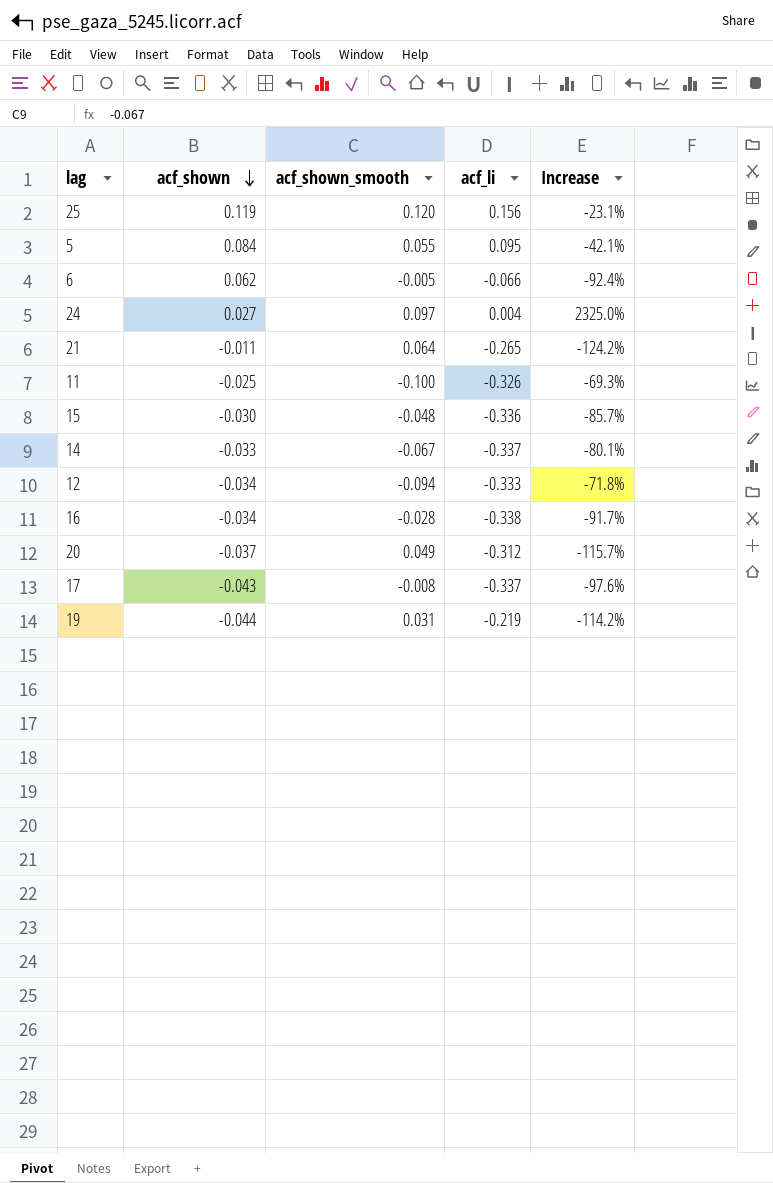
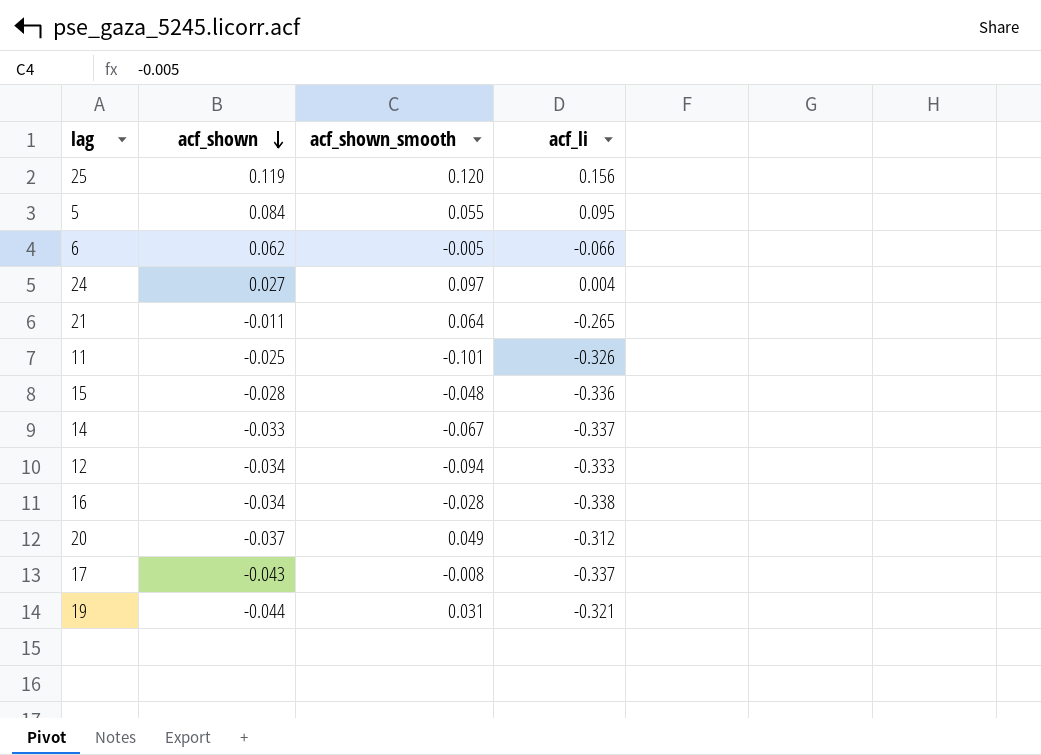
column Increase | formula: ([acf_shown_smooth] - [acf_li]) / [acf_li] -> none
11 | acf_shown_smooth: -0.100 -> -0.101
15 | acf_shown: -0.030 -> -0.028
19 | acf_li: -0.219 -> -0.321

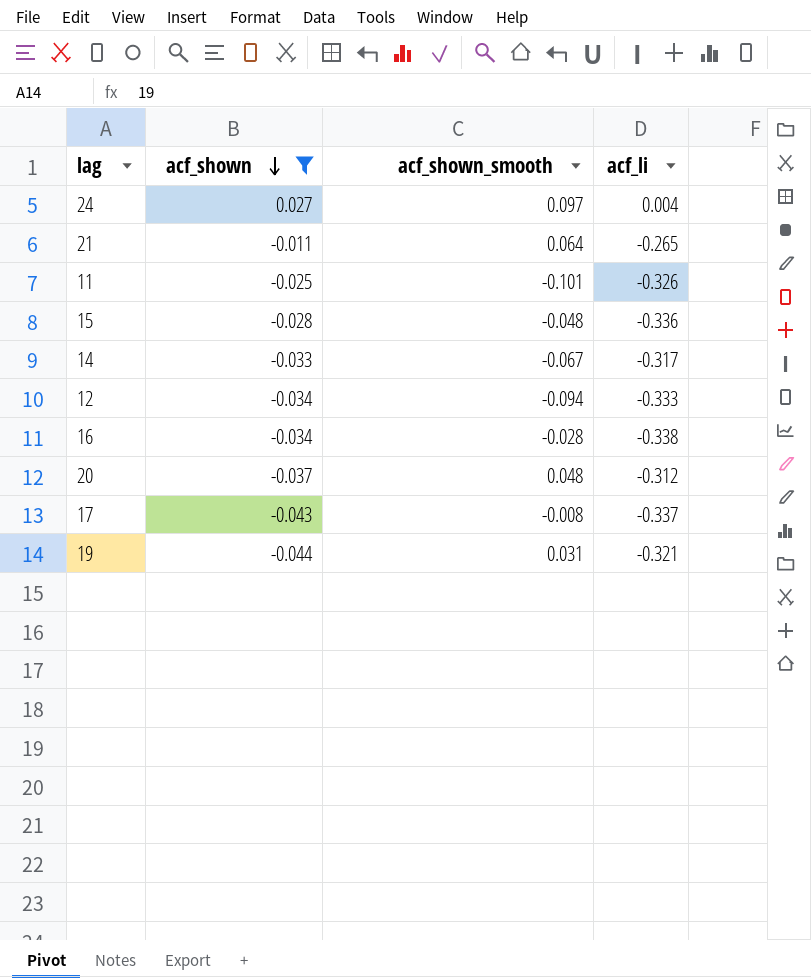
filter: none -> acf_shown <= 0.027
14 | acf_li: -0.337 -> -0.317
20 | acf_shown_smooth: 0.049 -> 0.048

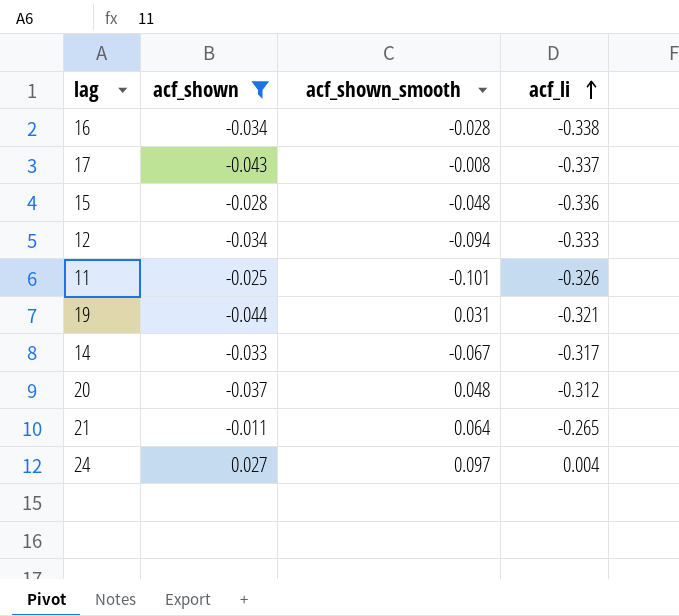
row order: acf_shown descending -> acf_li ascending

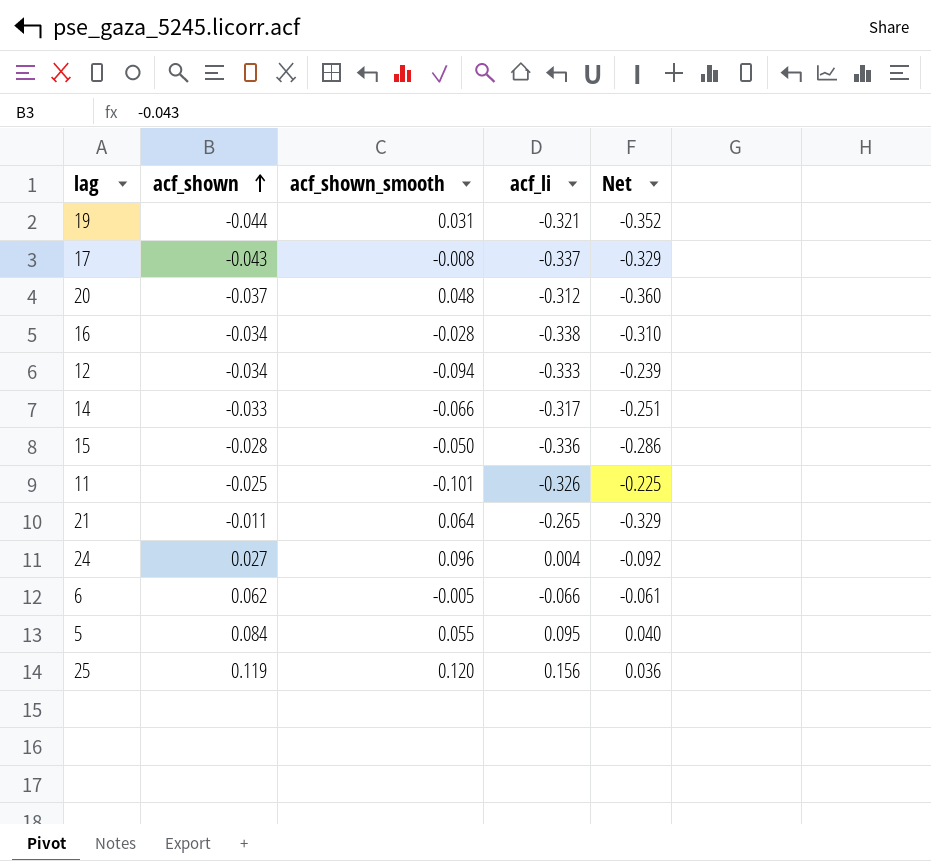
filter: acf_shown <= 0.027 -> none
row order: acf_li ascending -> acf_shown ascending
column Net | formula: none -> [acf_li] - [acf_shown_smooth]
14 | acf_shown_smooth: -0.067 -> -0.066
15 | acf_shown_smooth: -0.048 -> -0.050
24 | acf_shown_smooth: 0.097 -> 0.096

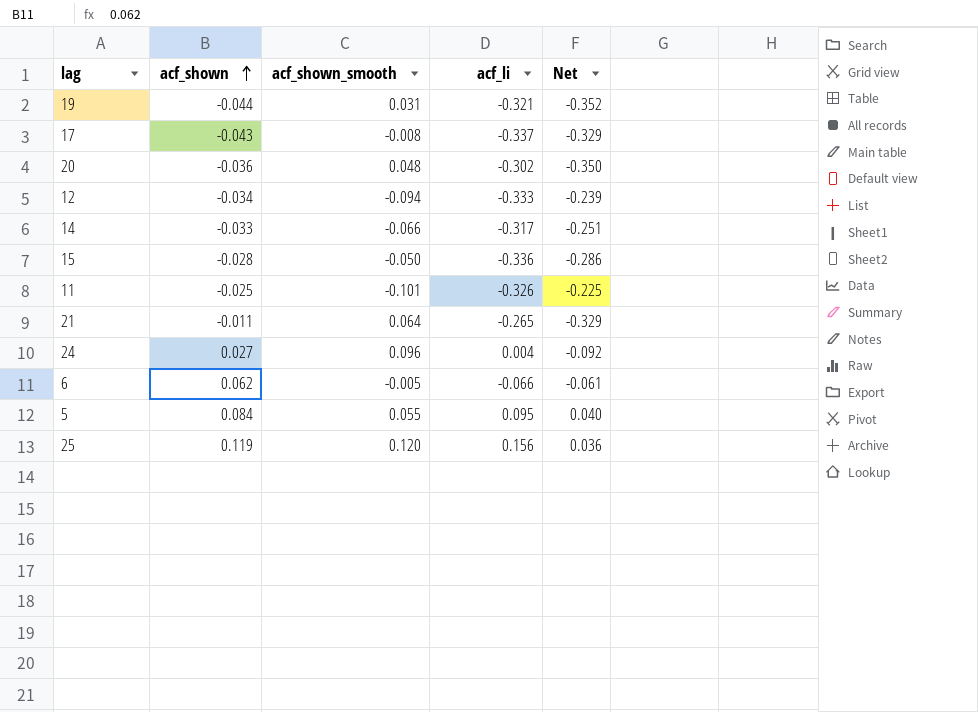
row 16: -0.034 | -0.028 | -0.338 | -0.310 -> none
20 | acf_shown: -0.037 -> -0.036
20 | acf_li: -0.312 -> -0.302
20 | Net: -0.360 -> -0.350

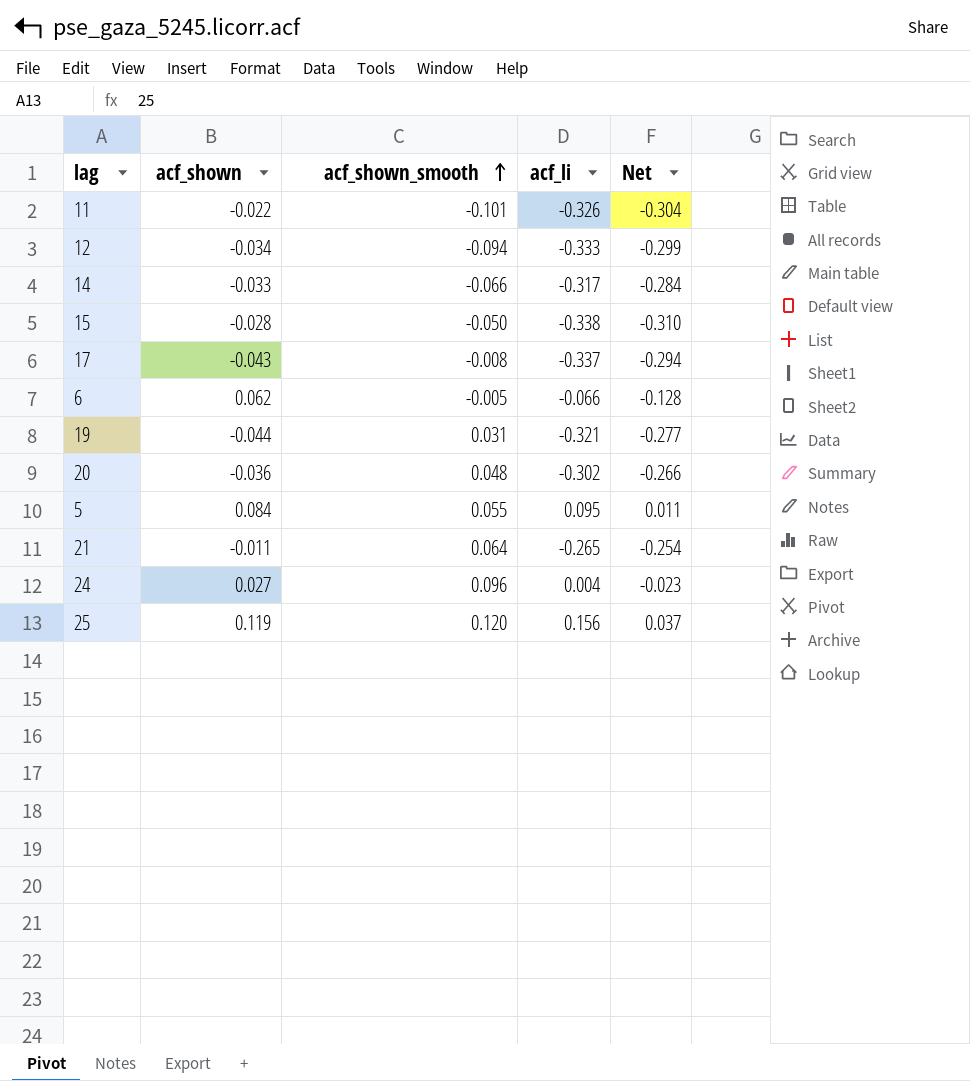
row order: acf_shown ascending -> acf_shown_smooth ascending
column Net | formula: [acf_li] - [acf_shown_smooth] -> [acf_li] - [acf_shown]
11 | acf_shown: -0.025 -> -0.022
15 | acf_li: -0.336 -> -0.338

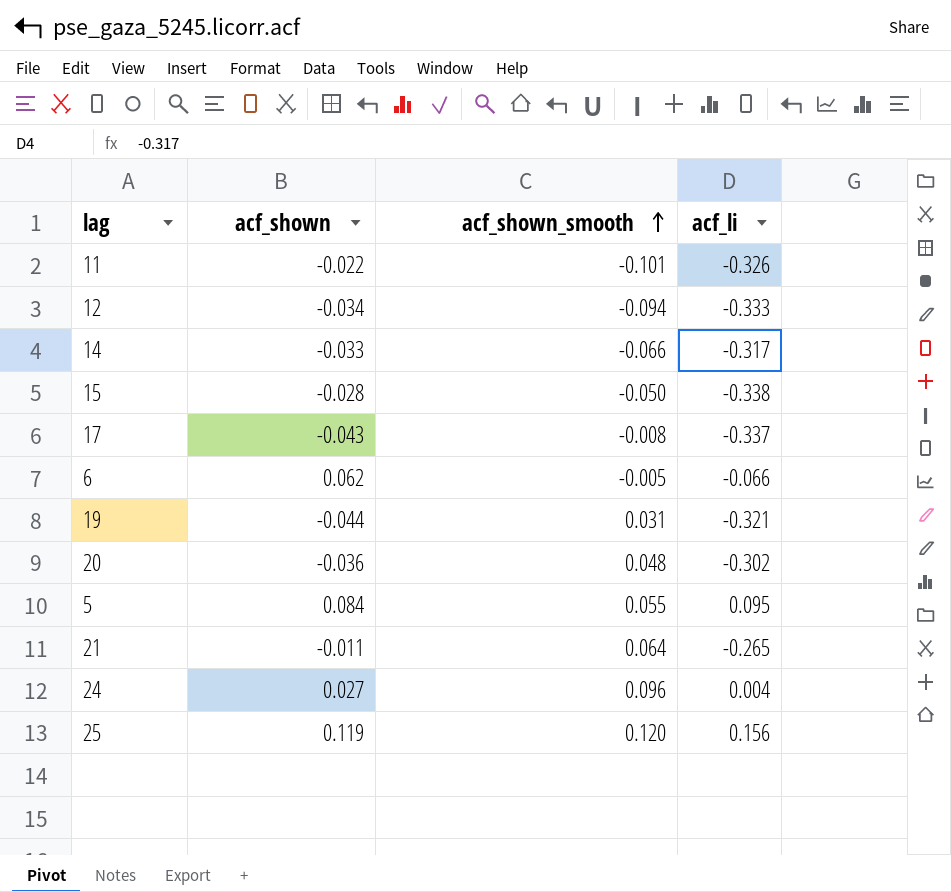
column Net | formula: [acf_li] - [acf_shown] -> none

